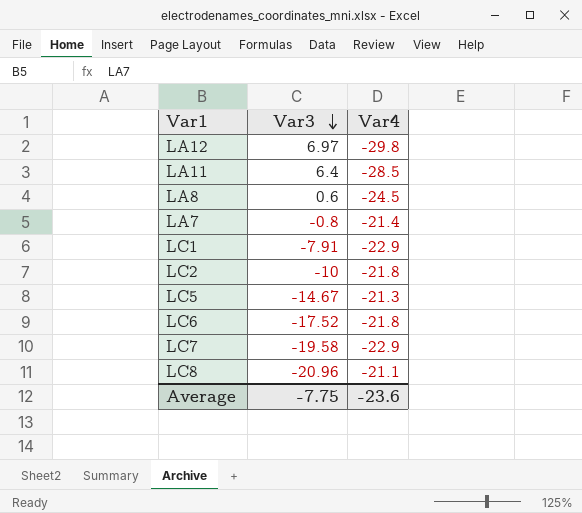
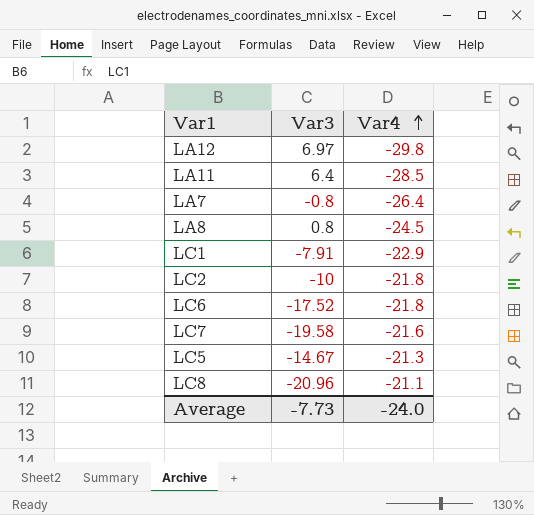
row order: Var3 descending -> Var4 ascending
LA7 | Var4: -21.4 -> -26.4
LA8 | Var3: 0.6 -> 0.8
LC7 | Var4: -22.9 -> -21.6
Average | Var3: -7.75 -> -7.73
Average | Var4: -23.6 -> -24.0

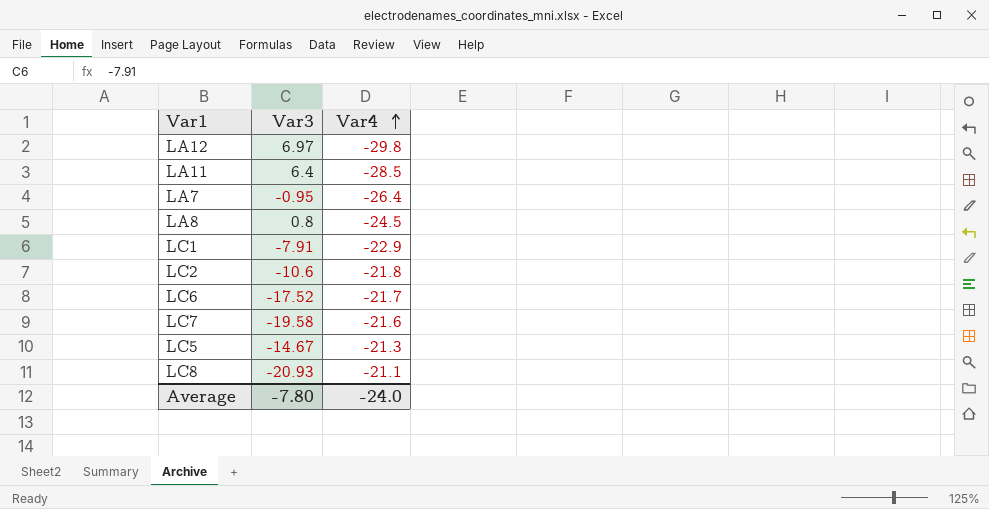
LA7 | Var3: -0.8 -> -0.95
LC2 | Var3: -10 -> -10.6
LC6 | Var4: -21.8 -> -21.7
LC8 | Var3: -20.96 -> -20.93
Average | Var3: -7.73 -> -7.80

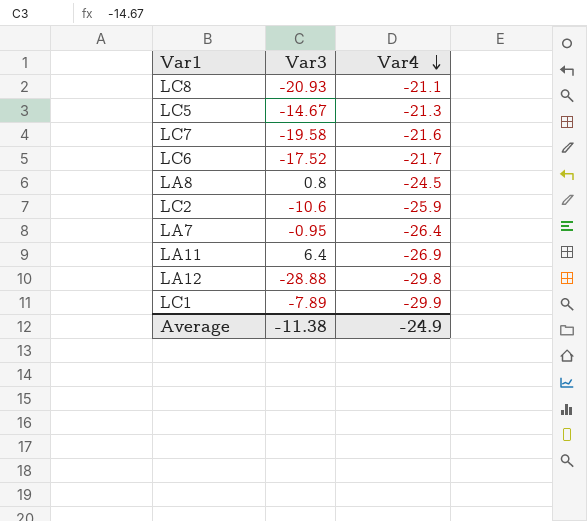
row order: Var4 ascending -> Var4 descending
LC2 | Var4: -21.8 -> -25.9
LA11 | Var4: -28.5 -> -26.9
LA12 | Var3: 6.97 -> -28.88
LC1 | Var3: -7.91 -> -7.89
LC1 | Var4: -22.9 -> -29.9
Average | Var3: -7.80 -> -11.38
Average | Var4: -24.0 -> -24.9

